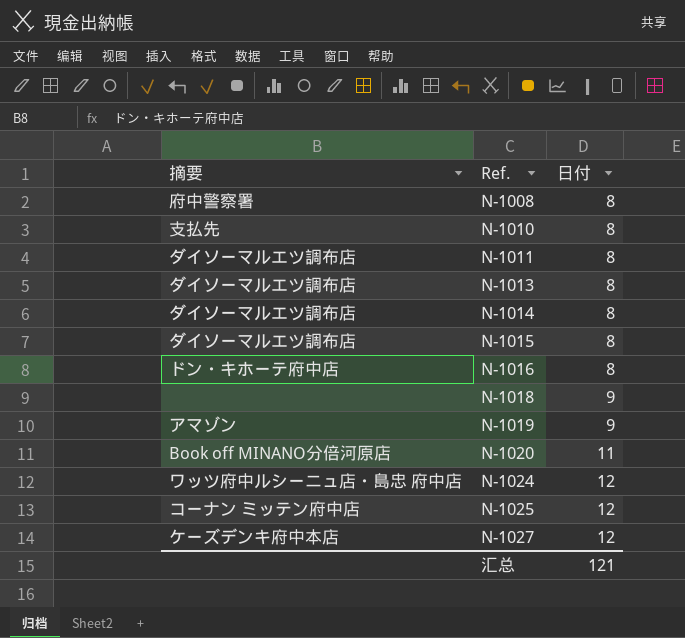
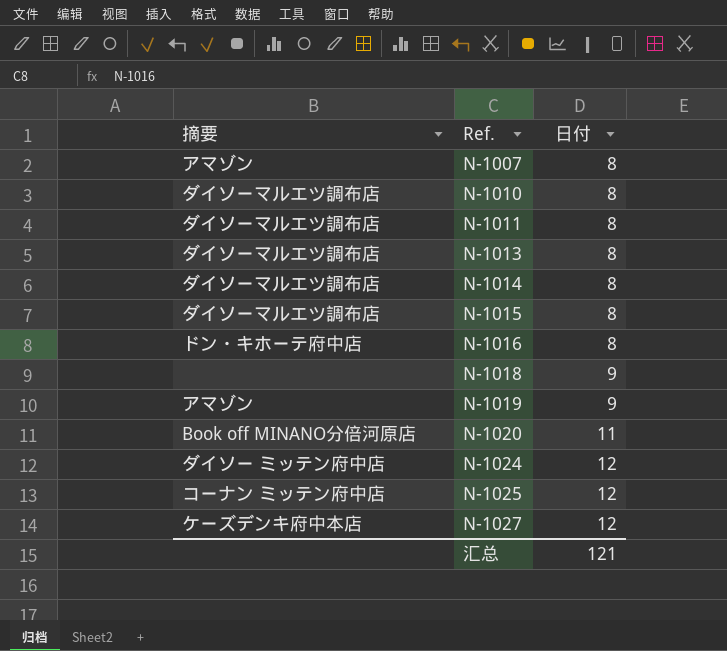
row N-1008: 府中警察署 | 8 -> none
row N-1007: none -> アマゾン | 8
N-1010 | 摘要: 支払先 -> ダイソーマルエツ調布店
N-1024 | 摘要: ワッツ府中ルシーニュ店・島忠 府中店 -> ダイソー ミッテン府中店

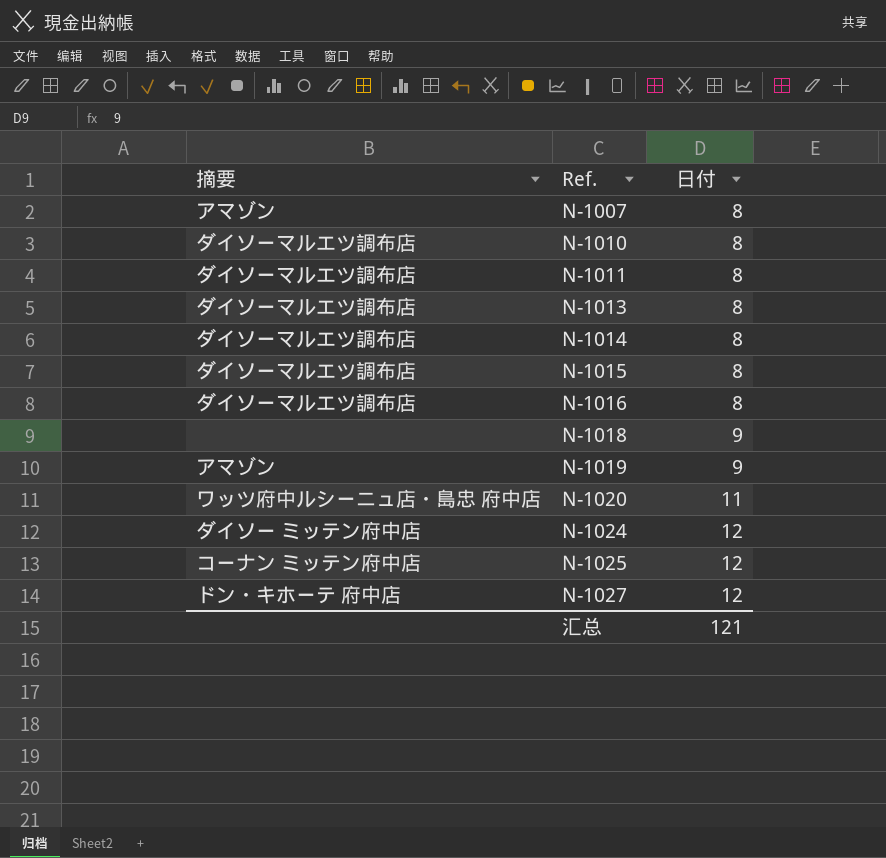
N-1016 | 摘要: ドン・キホーテ府中店 -> ダイソーマルエツ調布店
N-1020 | 摘要: Book off MINANO分倍河原店 -> ワッツ府中ルシーニュ店・島忠 府中店
N-1027 | 摘要: ケーズデンキ府中本店 -> ドン・キホーテ 府中店

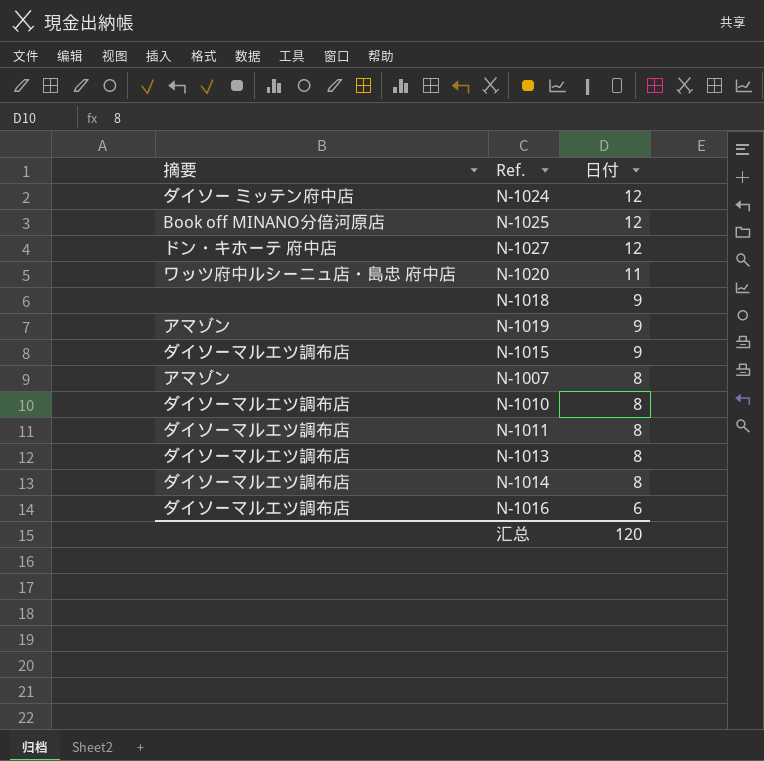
row order: Ref. ascending -> 日付 descending
N-1025 | 摘要: コーナン ミッテン府中店 -> Book off MINANO分倍河原店
N-1015 | 日付: 8 -> 9
N-1016 | 日付: 8 -> 6
汇总 | 日付: 121 -> 120

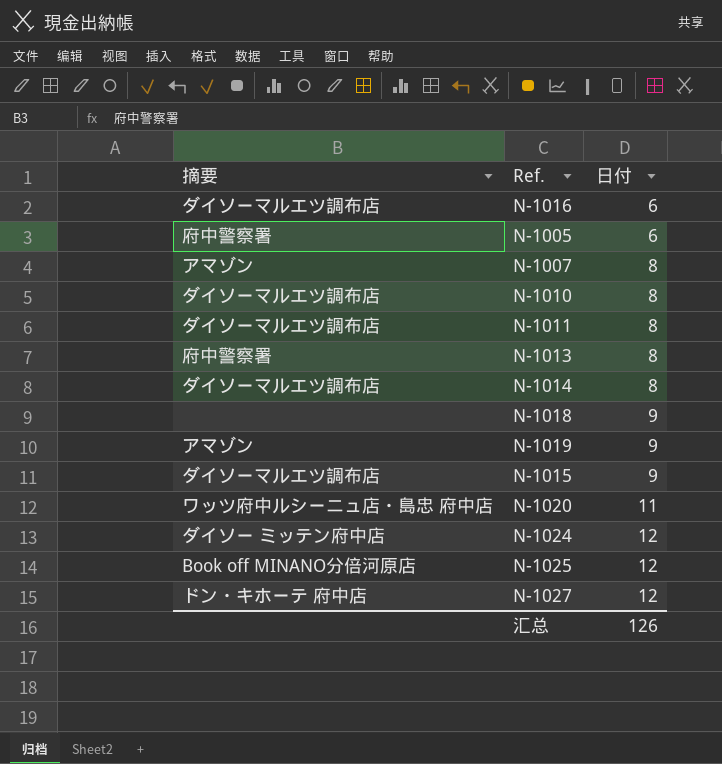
row order: 日付 descending -> 日付 ascending
row N-1005: none -> 府中警察署 | 6
N-1013 | 摘要: ダイソーマルエツ調布店 -> 府中警察署
汇总 | 日付: 120 -> 126

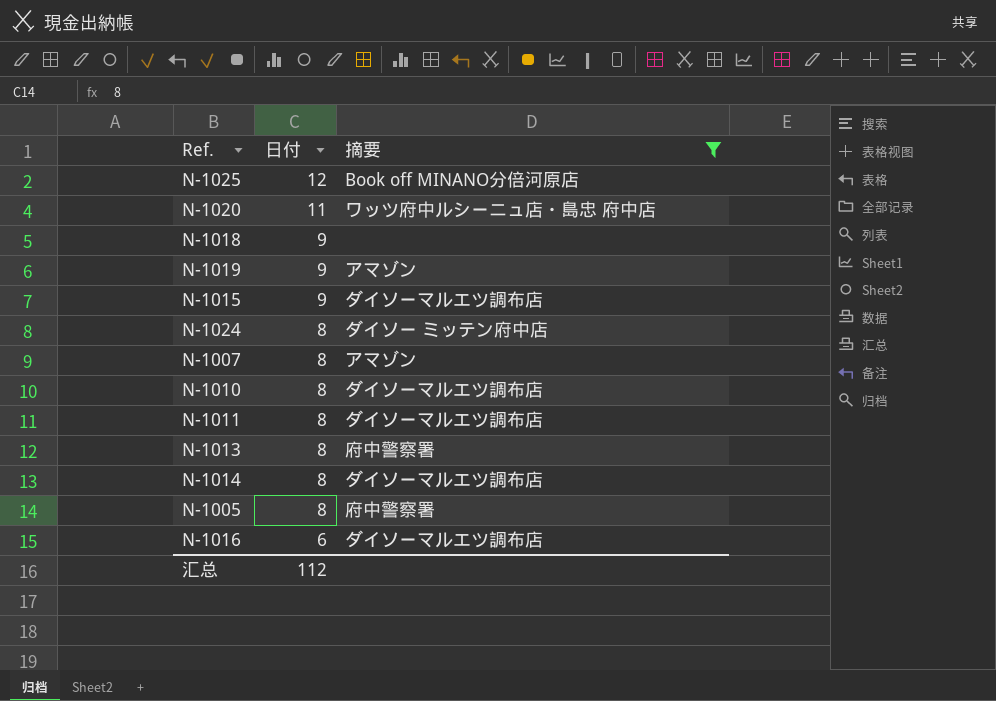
filter: none -> 摘要 != ドン・キホーテ 府中店
row order: 日付 ascending -> 日付 descending
column 摘要 | position: 1 -> 3
N-1024 | 日付: 12 -> 8
N-1005 | 日付: 6 -> 8
汇总 | 日付: 126 -> 112

